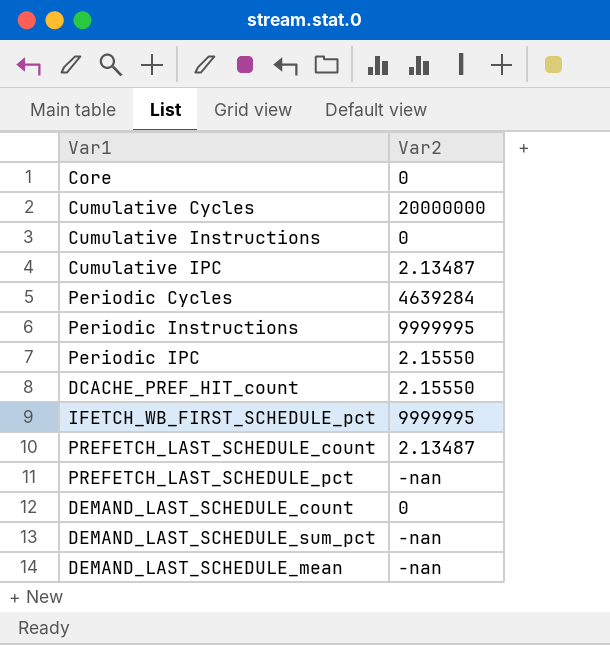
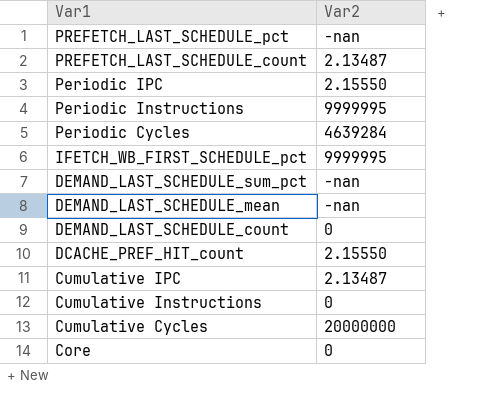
row order: none -> Var1 descending

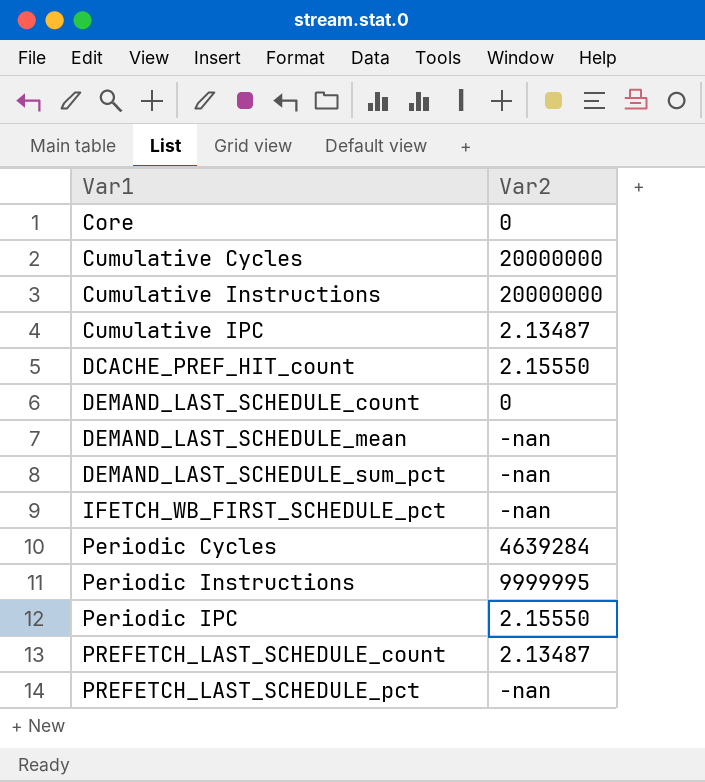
row order: Var1 descending -> Var1 ascending
Cumulative Instructions | Var2: 0 -> 20000000
IFETCH_WB_FIRST_SCHEDULE_pct | Var2: 9999995 -> -nan

